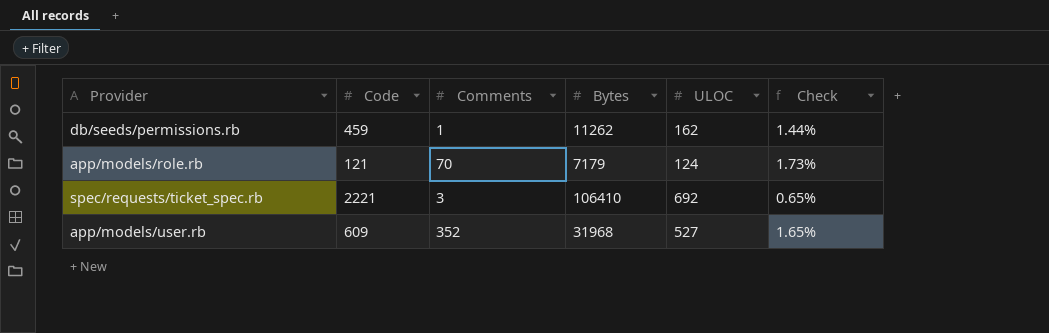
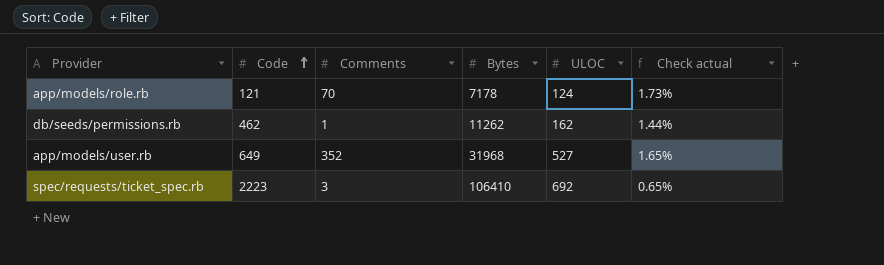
row order: none -> Code ascending
column name: Check -> Check actual
app/models/role.rb | Bytes: 7179 -> 7178
db/seeds/permissions.rb | Code: 459 -> 462
app/models/user.rb | Code: 609 -> 649
spec/requests/ticket_spec.rb | Code: 2221 -> 2223

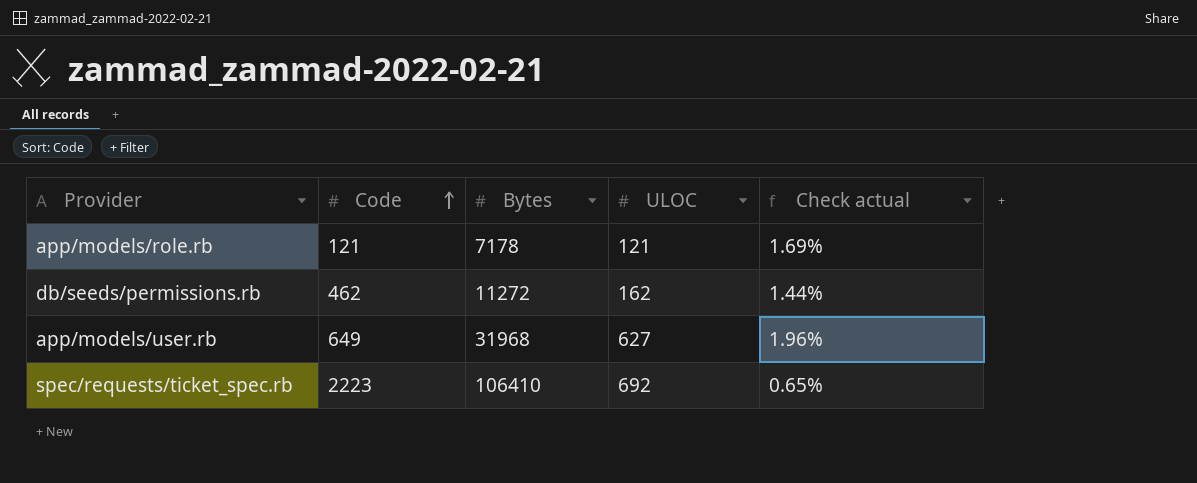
column Comments | position: 3 -> none
app/models/role.rb | ULOC: 124 -> 121
app/models/role.rb | Check actual: 1.73% -> 1.69%
db/seeds/permissions.rb | Bytes: 11262 -> 11272
app/models/user.rb | ULOC: 527 -> 627
app/models/user.rb | Check actual: 1.65% -> 1.96%

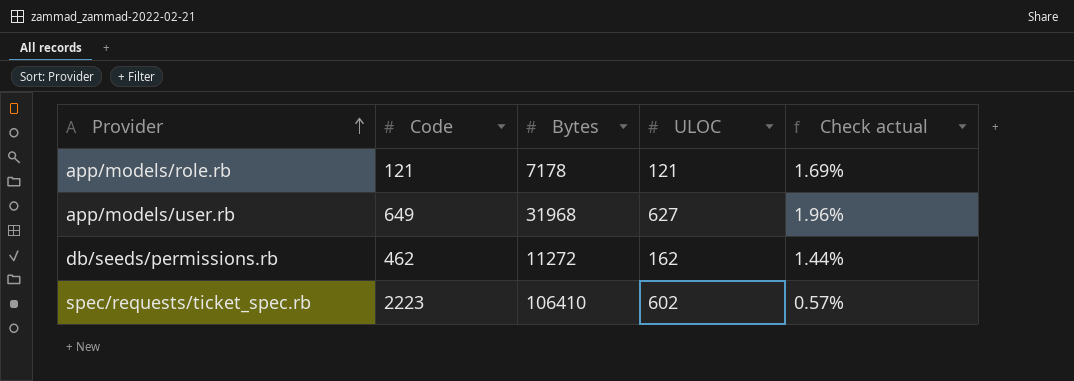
row order: Code ascending -> Provider ascending
spec/requests/ticket_spec.rb | ULOC: 692 -> 602
spec/requests/ticket_spec.rb | Check actual: 0.65% -> 0.57%

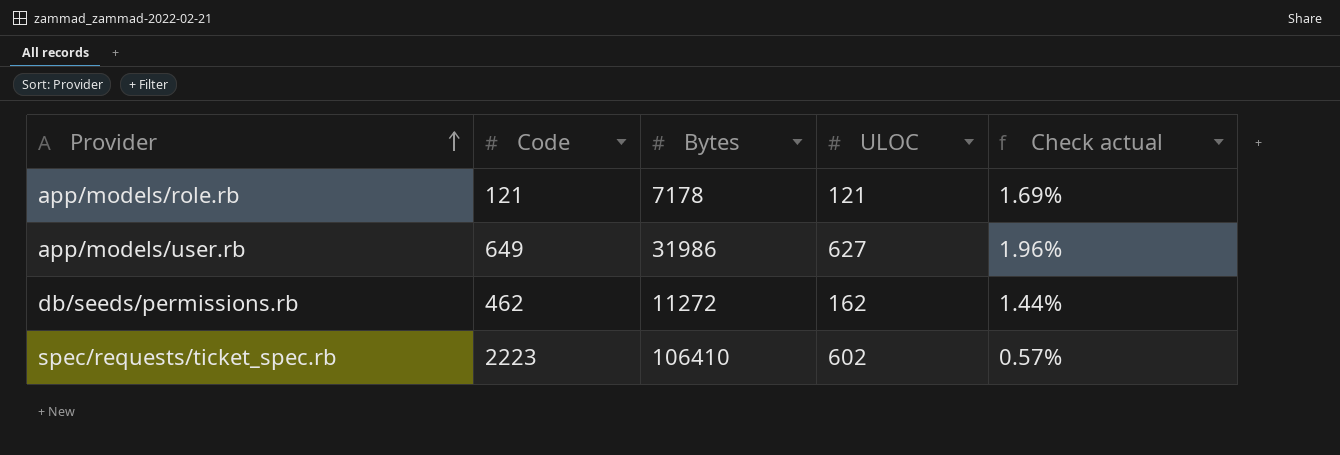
app/models/user.rb | Bytes: 31968 -> 31986

